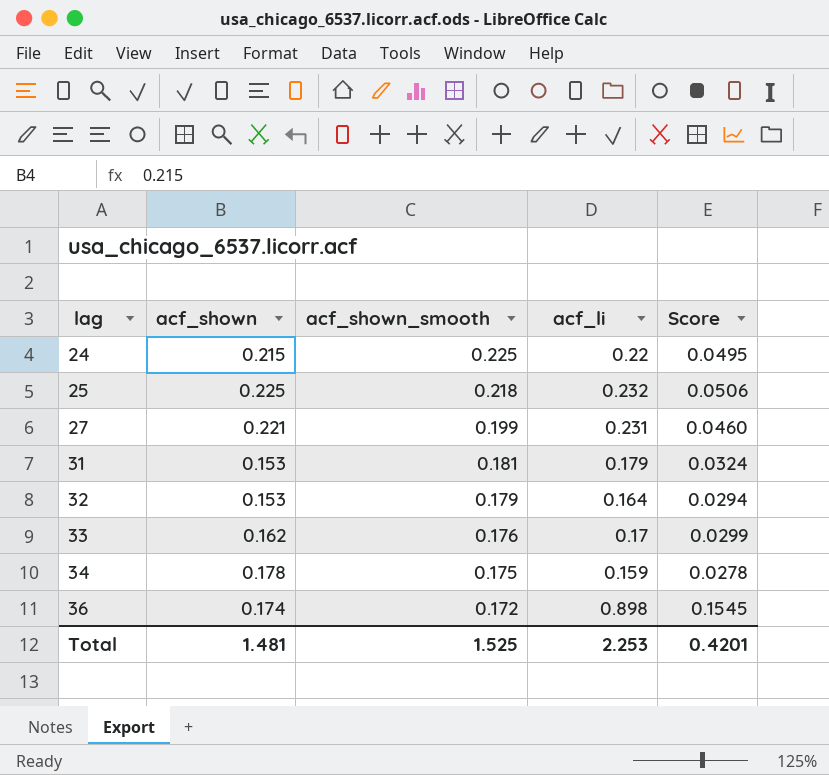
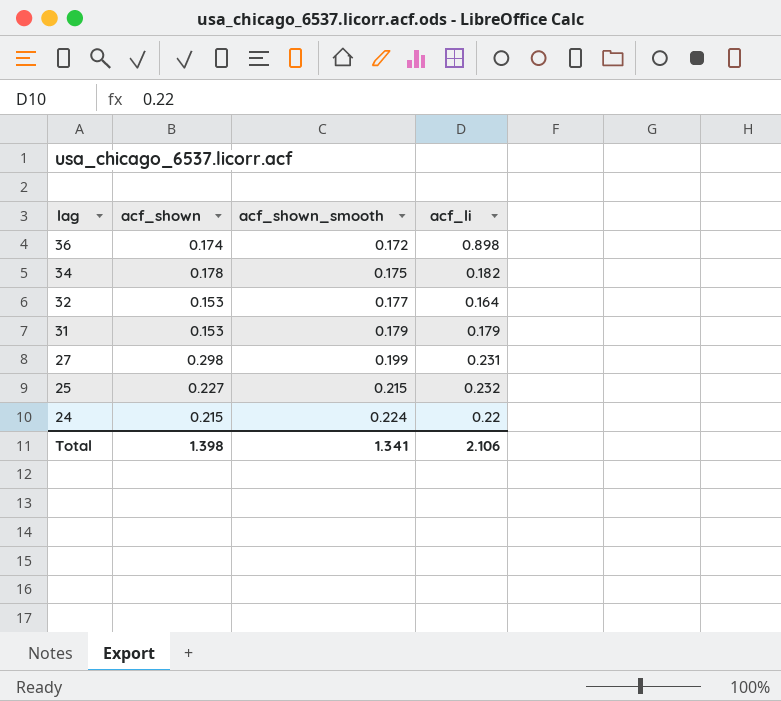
row order: lag ascending -> lag descending
column Score | formula: [acf_shown_smooth] * [acf_li] -> none
row 33: 0.162 | 0.176 | 0.17 | 0.0299 -> none
34 | acf_li: 0.159 -> 0.182
32 | acf_shown_smooth: 0.179 -> 0.177
31 | acf_shown_smooth: 0.181 -> 0.179
27 | acf_shown: 0.221 -> 0.298
25 | acf_shown: 0.225 -> 0.227
25 | acf_shown_smooth: 0.218 -> 0.215
24 | acf_shown_smooth: 0.225 -> 0.224
Total | acf_shown: 1.481 -> 1.398
Total | acf_shown_smooth: 1.525 -> 1.341
Total | acf_li: 2.253 -> 2.106

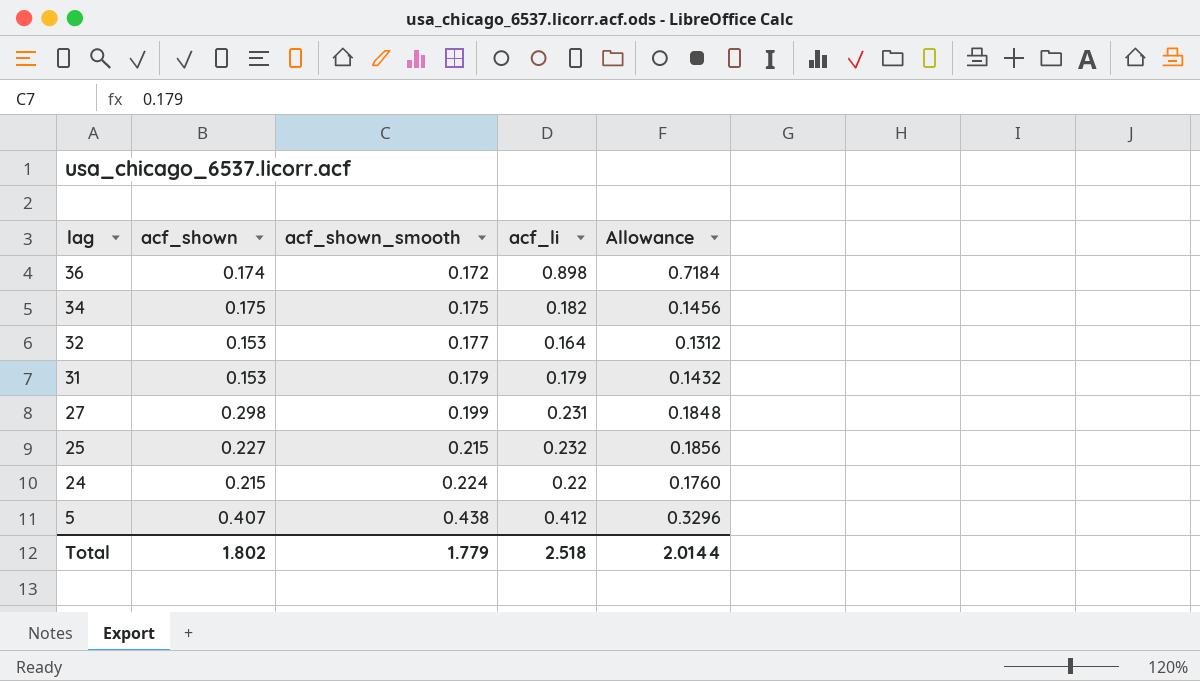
column Allowance | formula: none -> [acf_li] * 0.8
34 | acf_shown: 0.178 -> 0.175
row 5: none -> 0.407 | 0.438 | 0.412 | 0.3296
Total | acf_shown: 1.398 -> 1.802
Total | acf_shown_smooth: 1.341 -> 1.779
Total | acf_li: 2.106 -> 2.518

